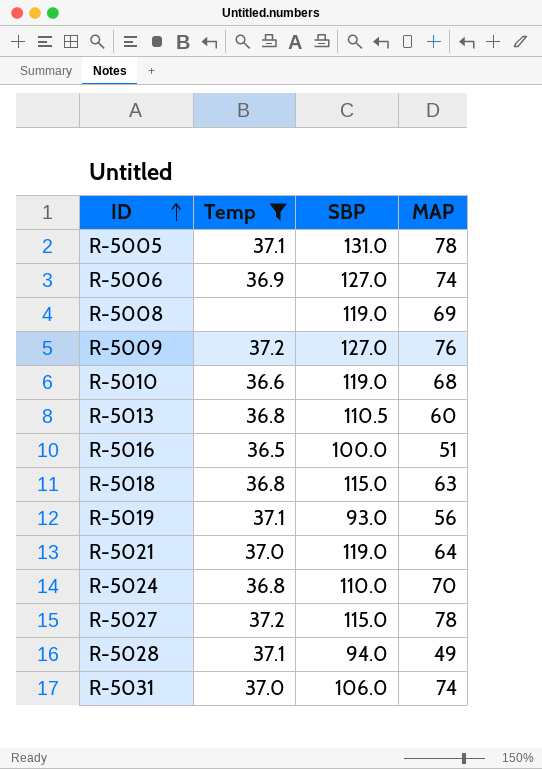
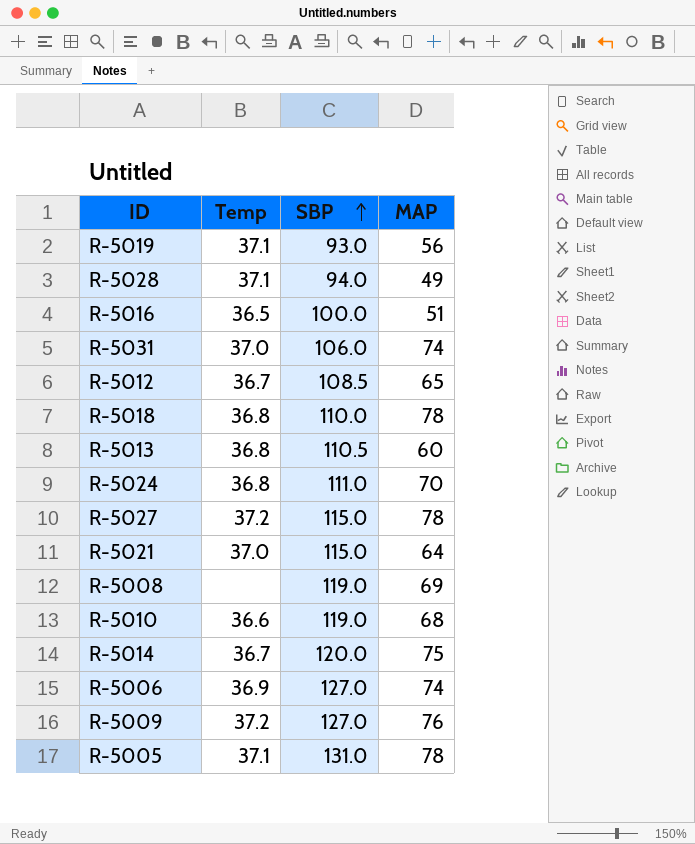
filter: Temp != 36.7 -> none
row order: ID ascending -> SBP ascending
R-5018 | SBP: 115.0 -> 110.0
R-5018 | MAP: 63 -> 78
R-5024 | SBP: 110.0 -> 111.0
R-5021 | SBP: 119.0 -> 115.0

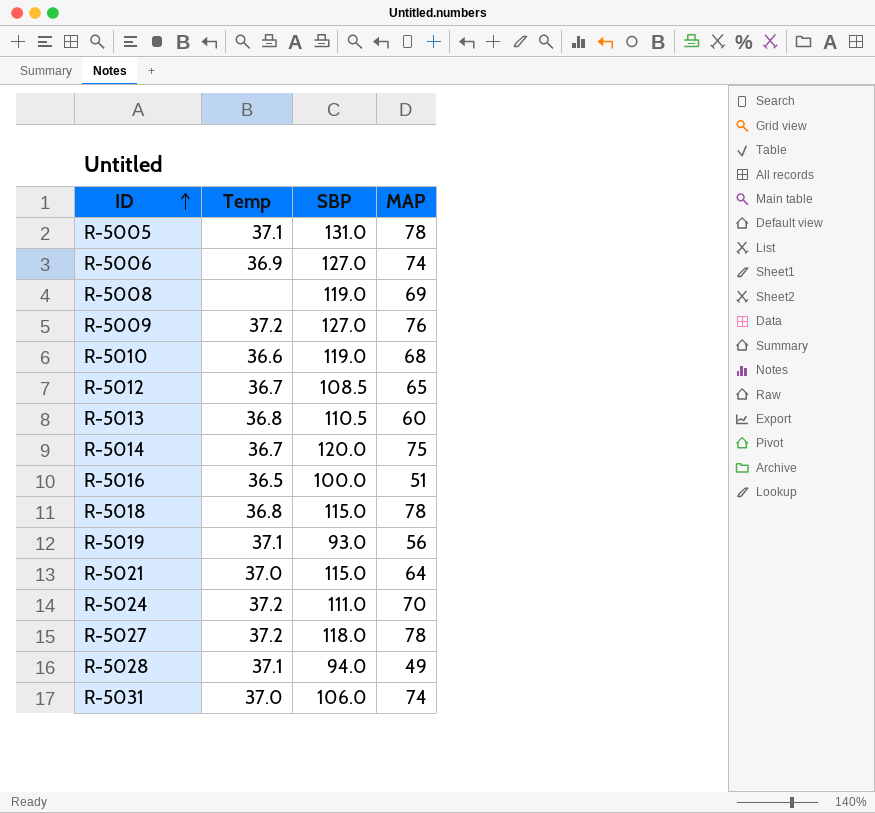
row order: SBP ascending -> ID ascending
R-5018 | SBP: 110.0 -> 115.0
R-5024 | Temp: 36.8 -> 37.2
R-5027 | SBP: 115.0 -> 118.0

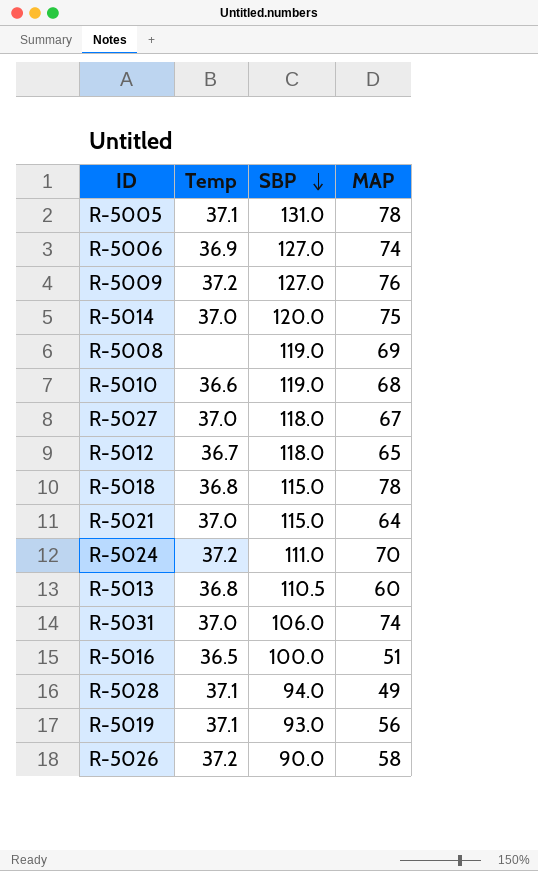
row order: ID ascending -> SBP descending
R-5014 | Temp: 36.7 -> 37.0
R-5027 | Temp: 37.2 -> 37.0
R-5027 | MAP: 78 -> 67
R-5012 | SBP: 108.5 -> 118.0
row R-5026: none -> 37.2 | 90.0 | 58

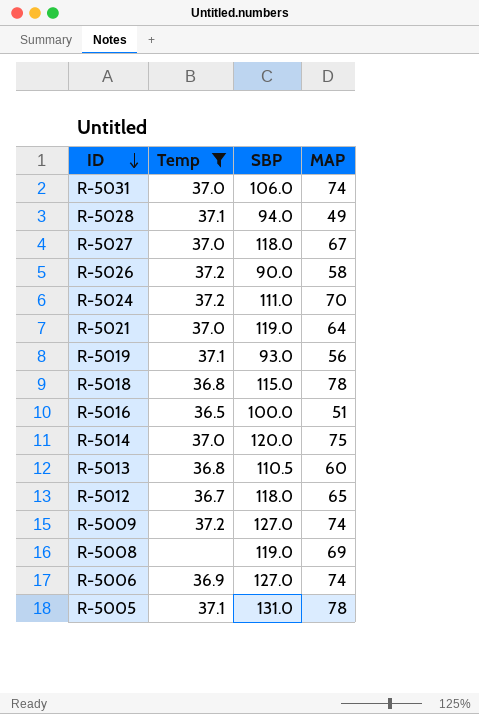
filter: none -> Temp != 36.6
row order: SBP descending -> ID descending
R-5021 | SBP: 115.0 -> 119.0
R-5009 | MAP: 76 -> 74

